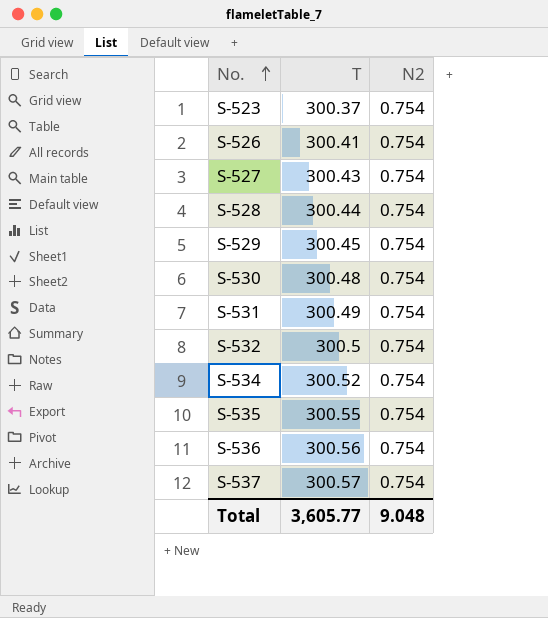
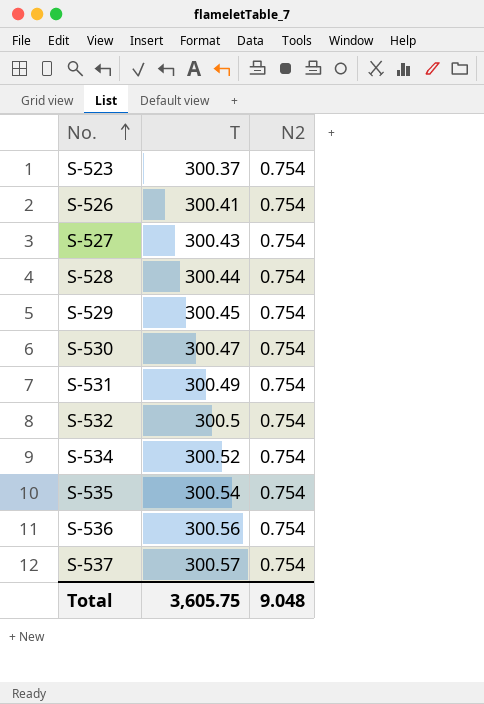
S-530 | T: 300.48 -> 300.47
S-535 | T: 300.55 -> 300.54
Total | T: 3,605.77 -> 3,605.75

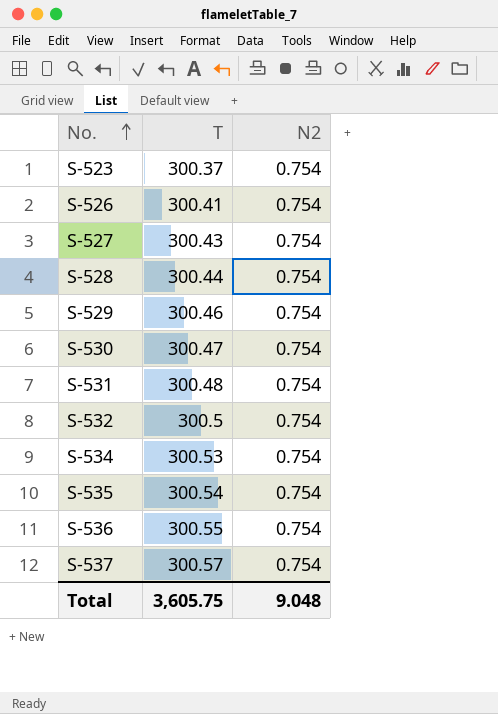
S-529 | T: 300.45 -> 300.46
S-531 | T: 300.49 -> 300.48
S-534 | T: 300.52 -> 300.53
S-536 | T: 300.56 -> 300.55

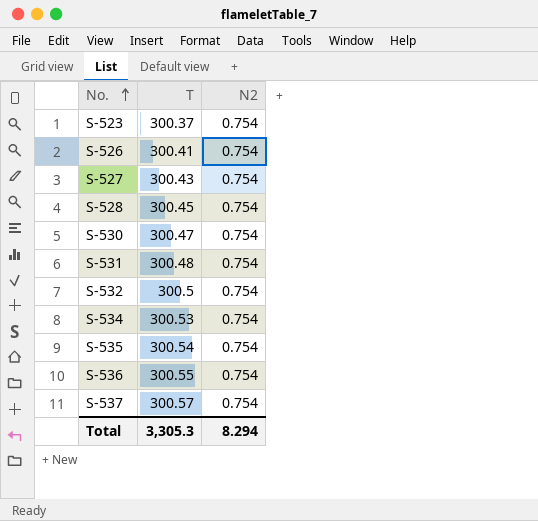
row S-529: 300.46 | 0.754 -> none
S-528 | T: 300.44 -> 300.45
Total | T: 3,605.75 -> 3,305.3
Total | N2: 9.048 -> 8.294

